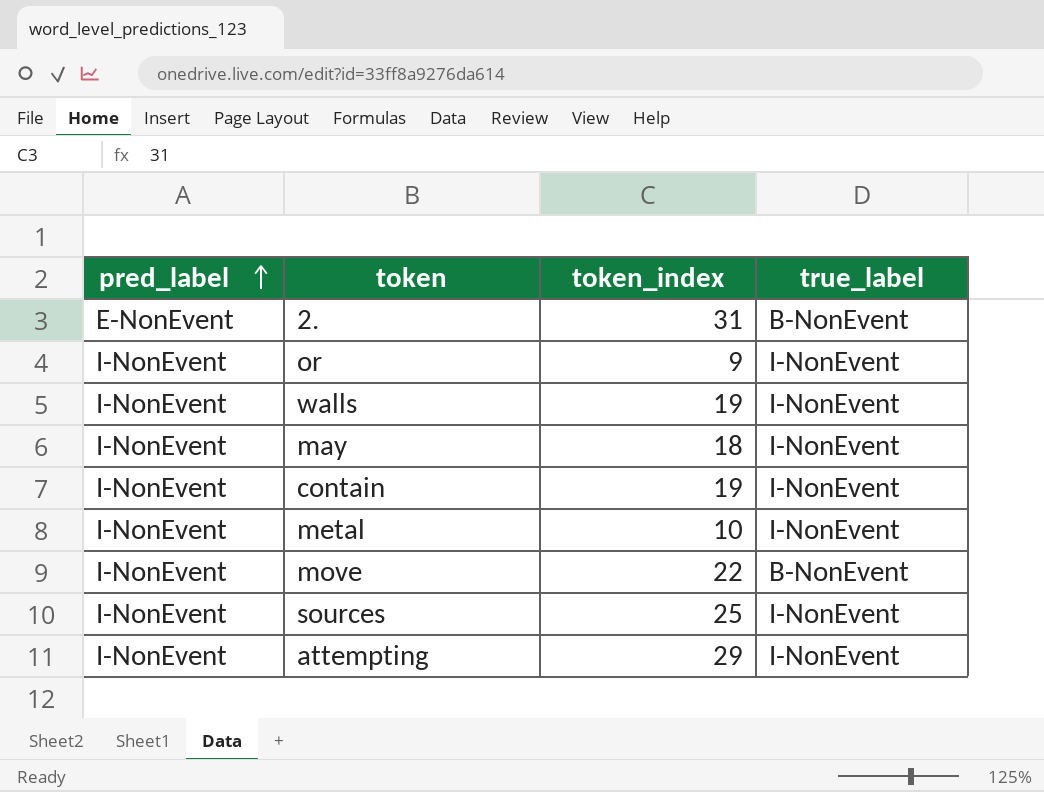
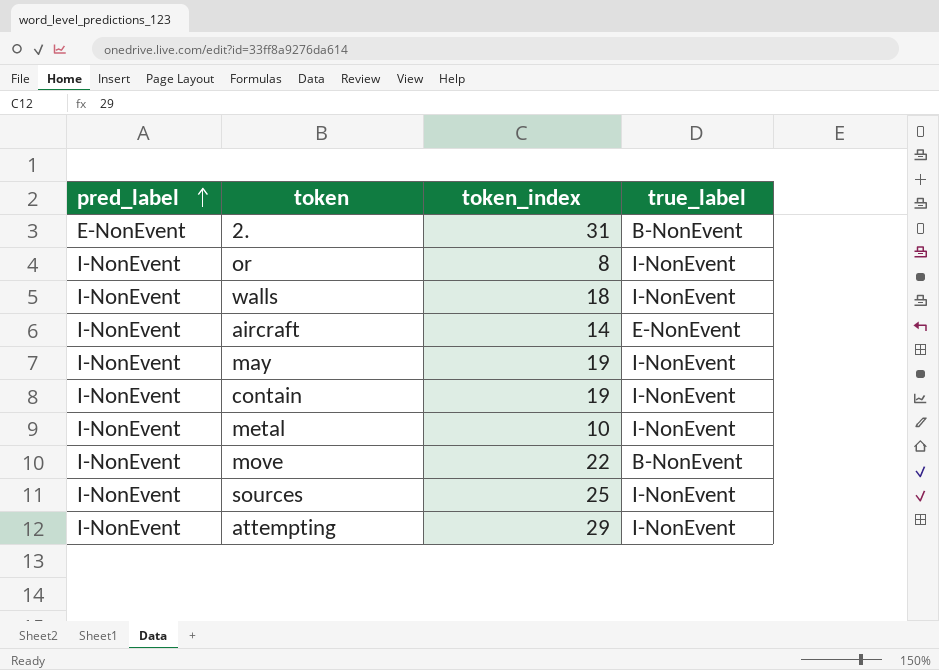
or | token_index: 9 -> 8
walls | token_index: 19 -> 18
row aircraft: none -> I-NonEvent | 14 | E-NonEvent
may | token_index: 18 -> 19

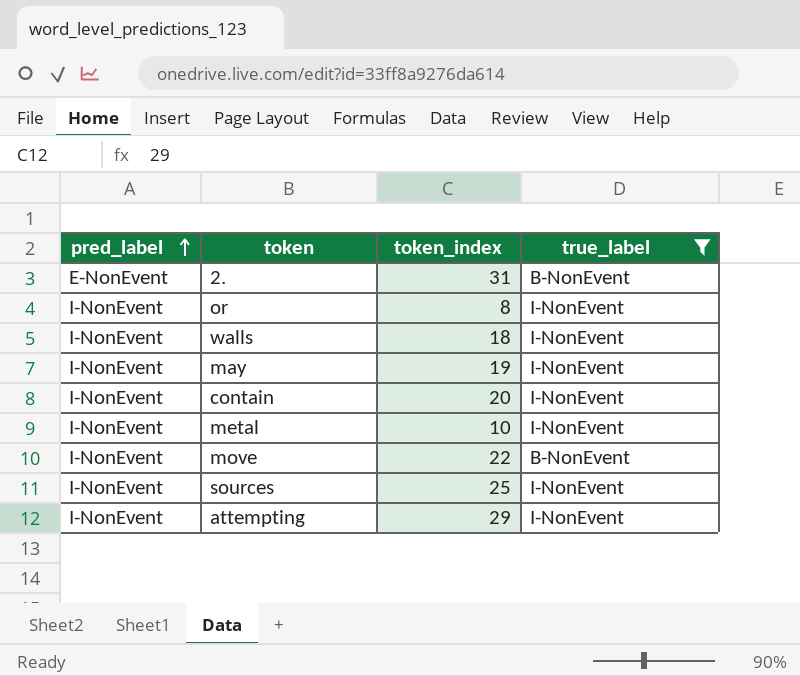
filter: none -> true_label != E-NonEvent
contain | token_index: 19 -> 20

